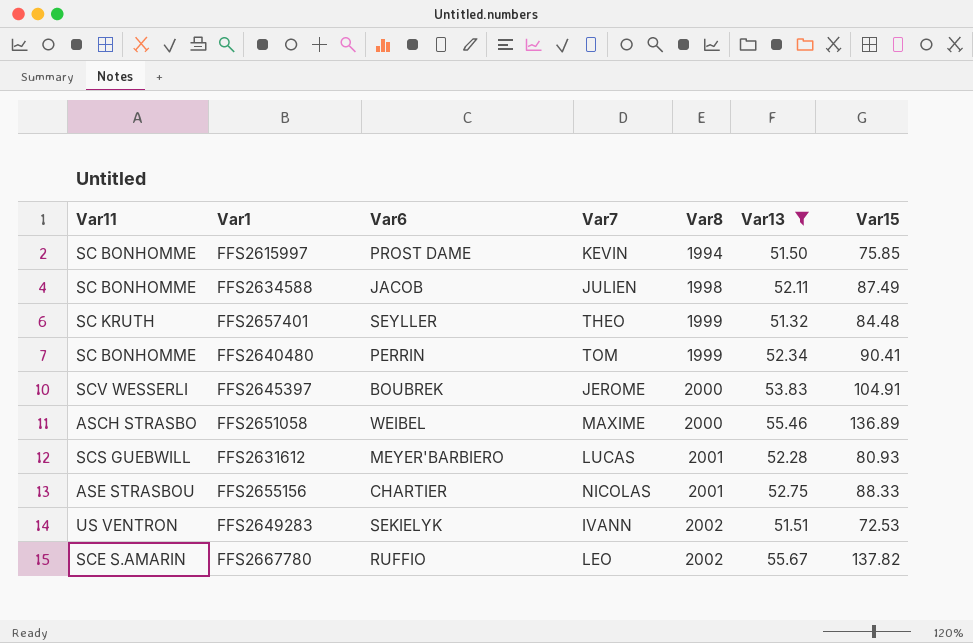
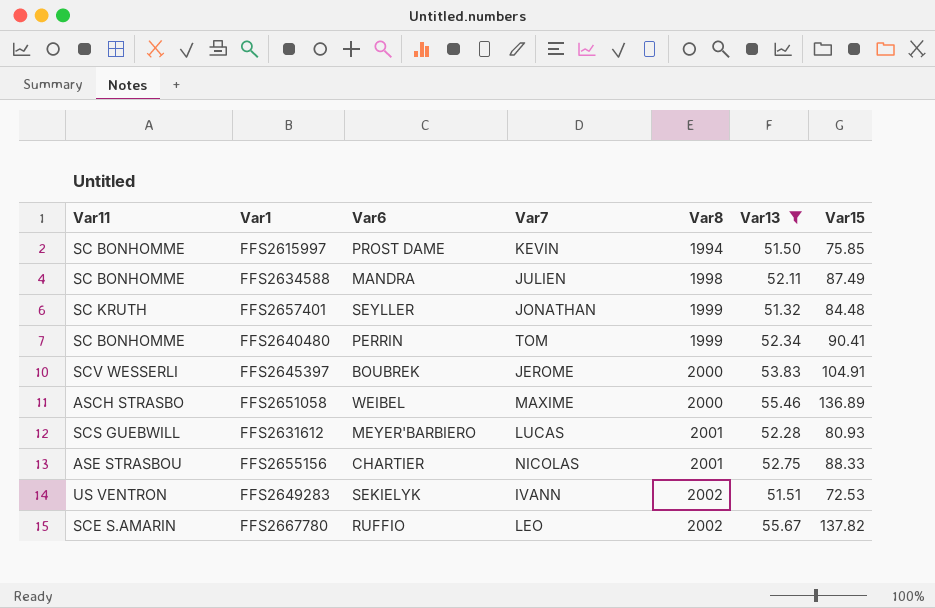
FFS2634588 | Var6: JACOB -> MANDRA
FFS2657401 | Var7: THEO -> JONATHAN

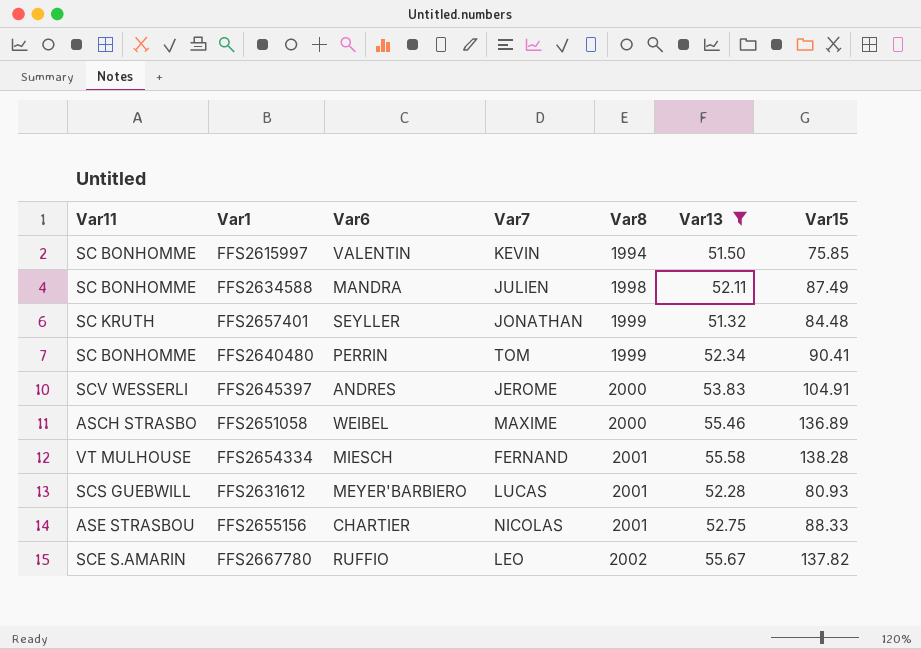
row FFS2649283: US VENTRON | SEKIELYK | IVANN | 2002 | 51.51 | 72.53 -> none
FFS2615997 | Var6: PROST DAME -> VALENTIN
FFS2645397 | Var6: BOUBREK -> ANDRES
row FFS2654334: none -> VT MULHOUSE | MIESCH | FERNAND | 2001 | 55.58 | 138.28

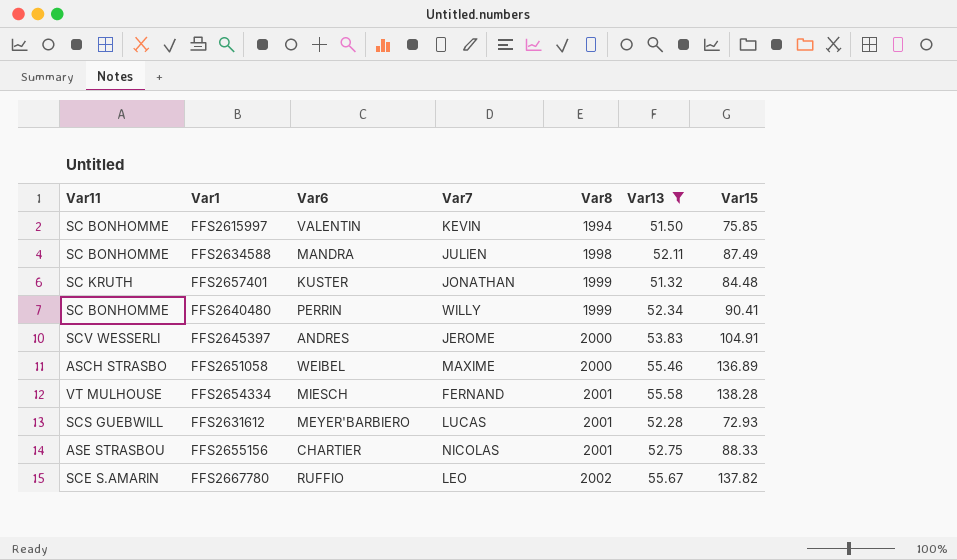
FFS2657401 | Var6: SEYLLER -> KUSTER
FFS2640480 | Var7: TOM -> WILLY
FFS2631612 | Var15: 80.93 -> 72.93

